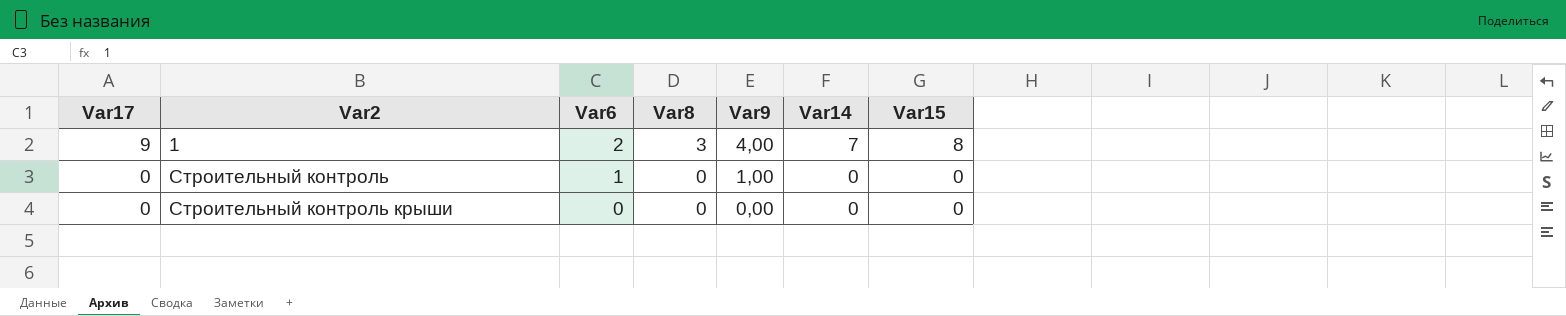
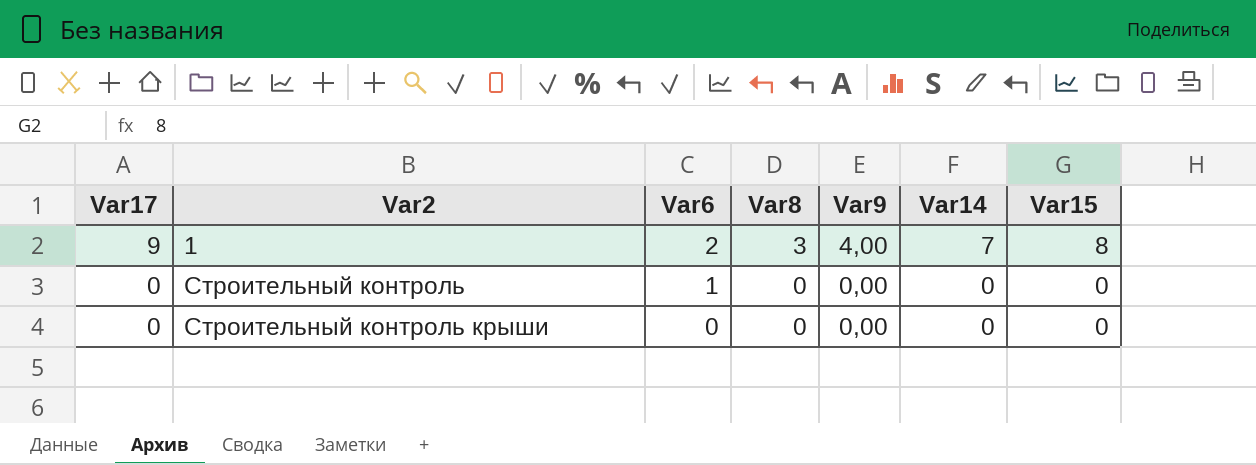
Строительный контроль | Var9: 1,00 -> 0,00

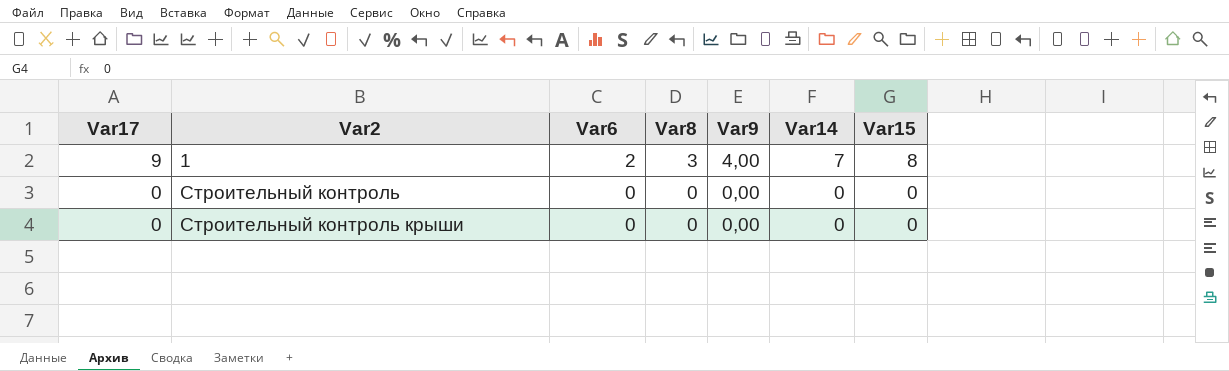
Строительный контроль | Var6: 1 -> 0

